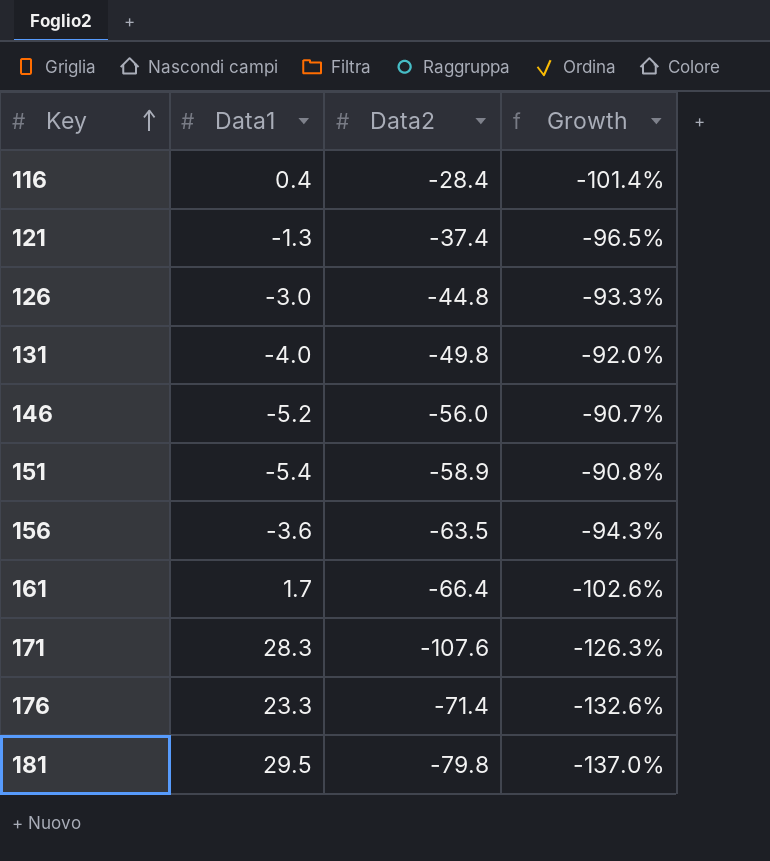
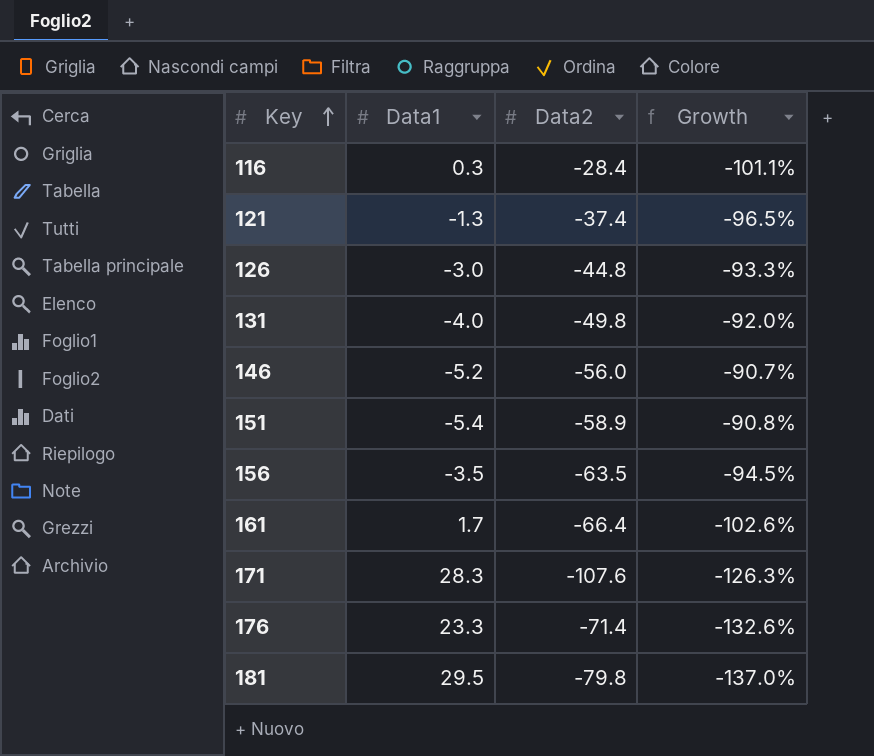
116 | Data1: 0.4 -> 0.3
116 | Growth: -101.4% -> -101.1%
156 | Data1: -3.6 -> -3.5
156 | Growth: -94.3% -> -94.5%

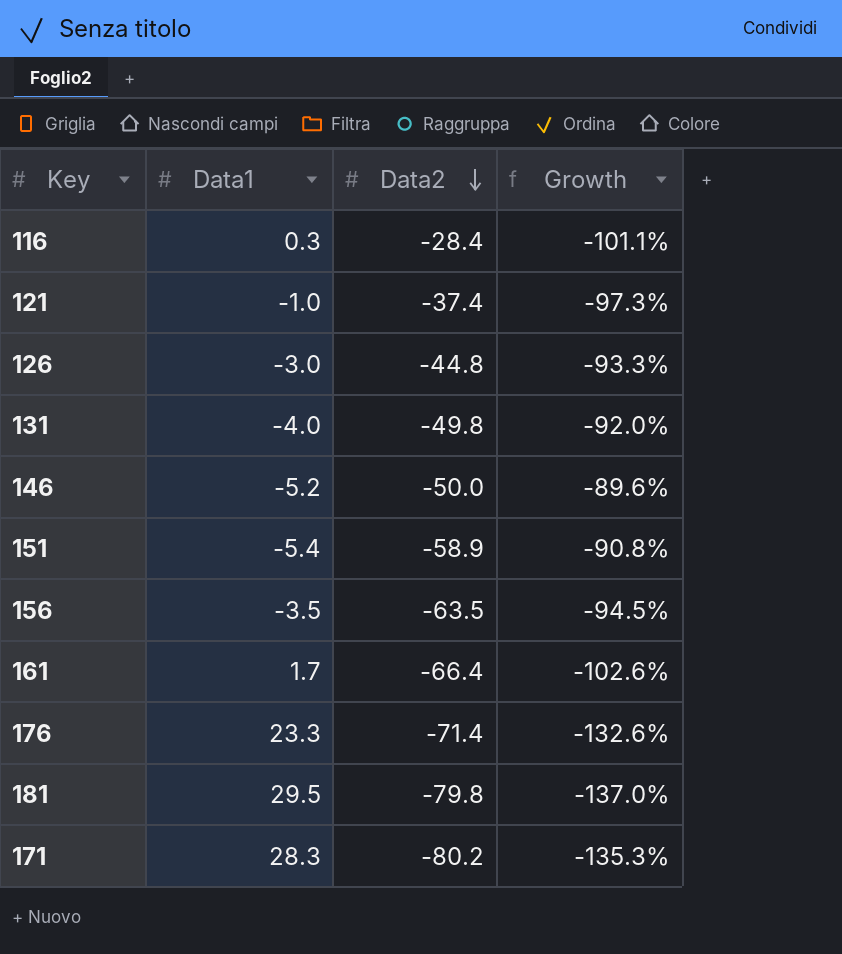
row order: Key ascending -> Data2 descending
121 | Data1: -1.3 -> -1.0
121 | Growth: -96.5% -> -97.3%
146 | Data2: -56.0 -> -50.0
146 | Growth: -90.7% -> -89.6%
171 | Data2: -107.6 -> -80.2
171 | Growth: -126.3% -> -135.3%

